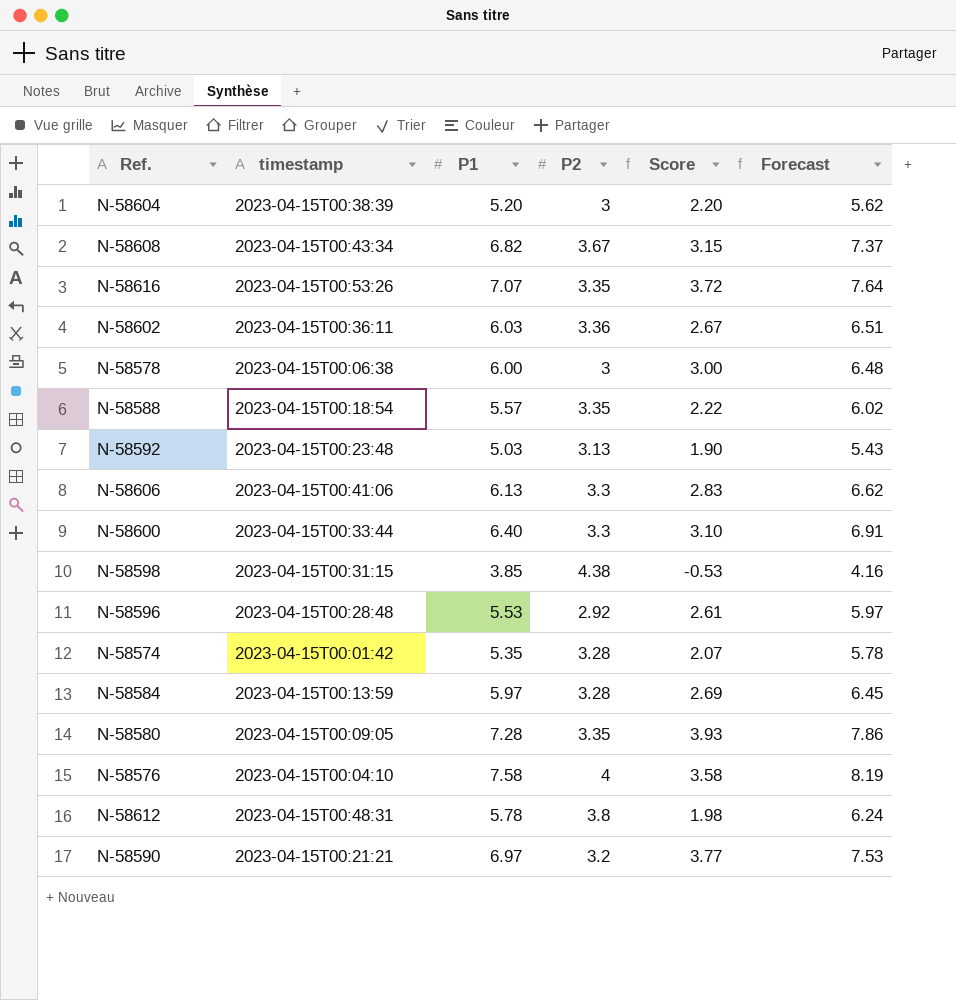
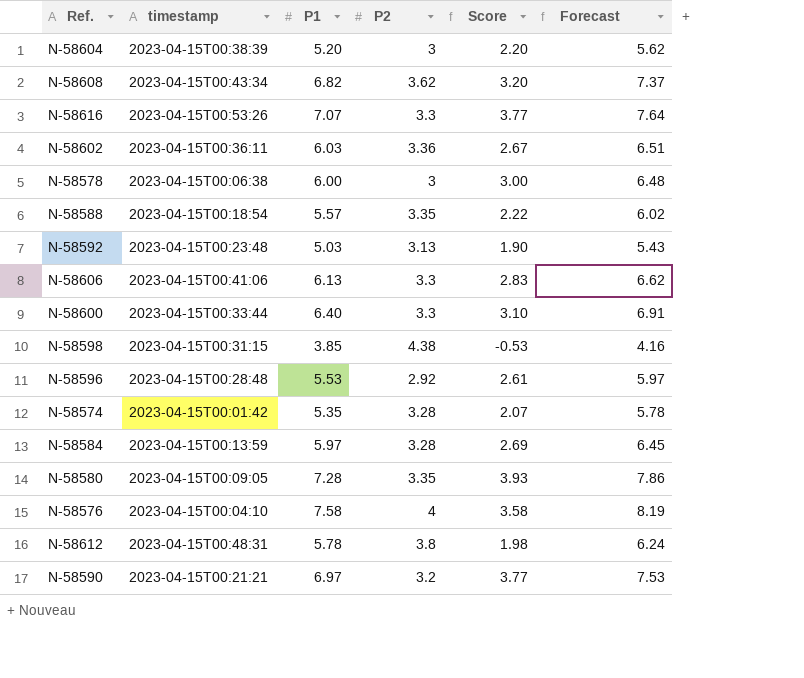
N-58608 | P2: 3.67 -> 3.62
N-58608 | Score: 3.15 -> 3.20
N-58616 | P2: 3.35 -> 3.3
N-58616 | Score: 3.72 -> 3.77

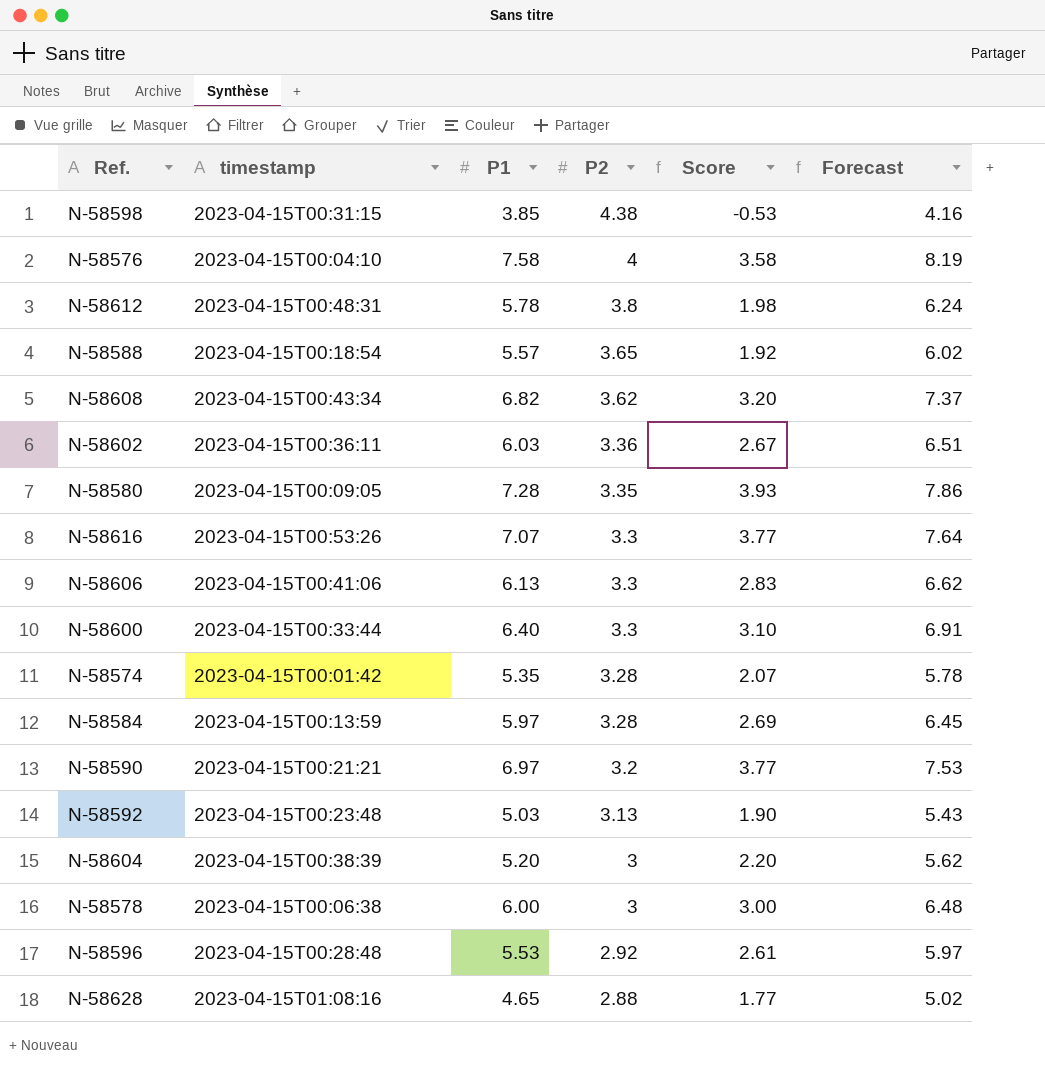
row order: none -> P2 descending
N-58588 | P2: 3.35 -> 3.65
N-58588 | Score: 2.22 -> 1.92
row N-58628: none -> 2023-04-15T01:08:16 | 4.65 | 2.88 | 1.77 | 5.02

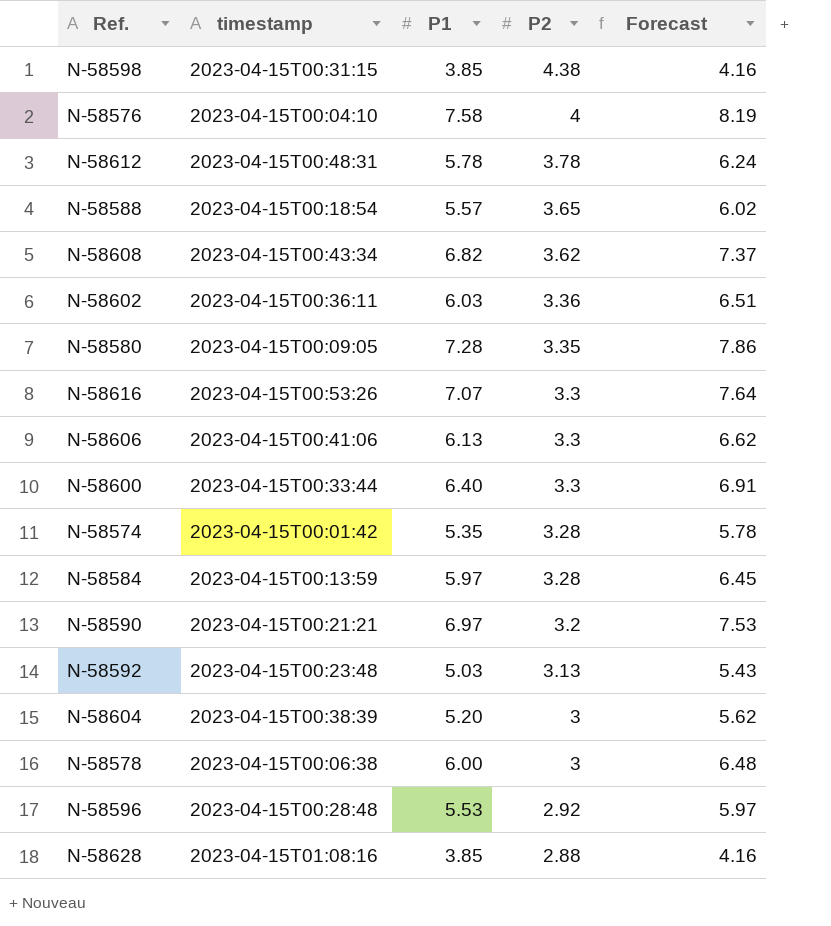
column Score | formula: [P1] - [P2] -> none
N-58612 | P2: 3.8 -> 3.78
N-58628 | P1: 4.65 -> 3.85
N-58628 | Forecast: 5.02 -> 4.16

